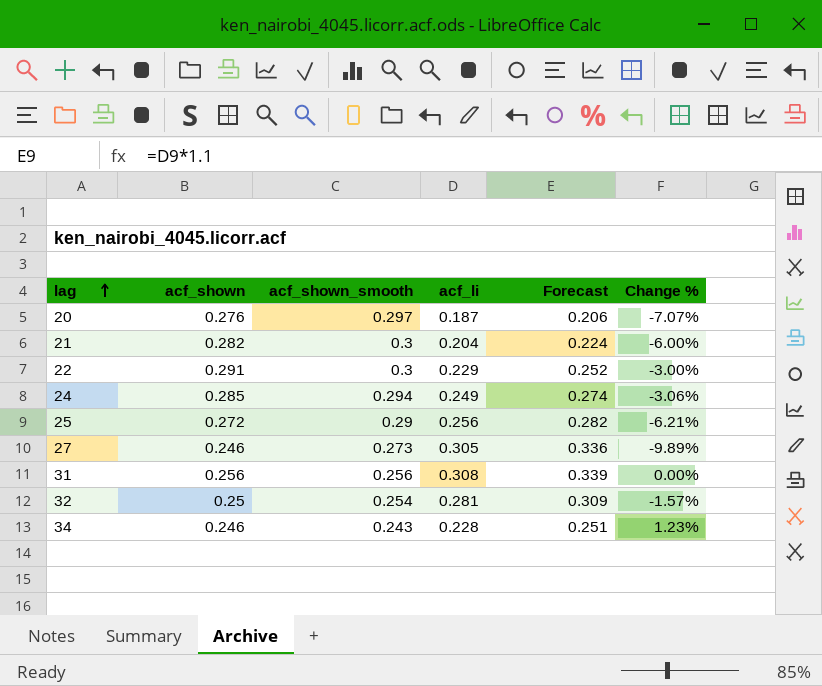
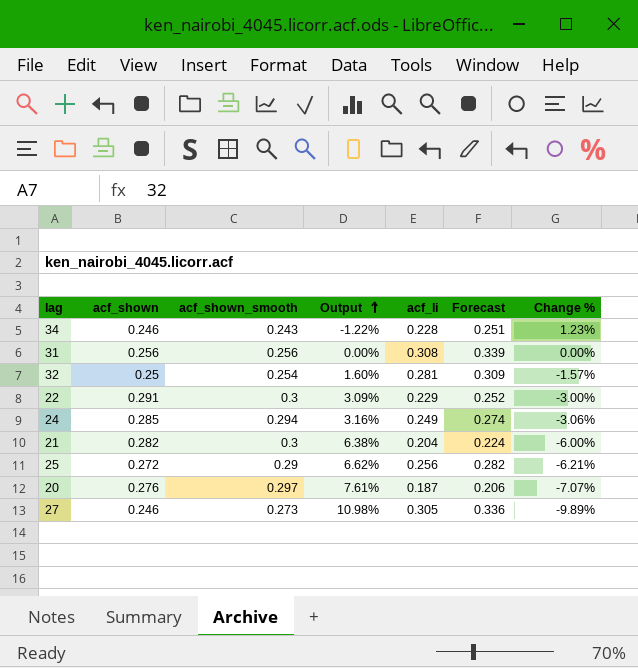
row order: lag ascending -> Output ascending
column Output | formula: none -> ([acf_shown_smooth] - [acf_shown]) / [acf_shown]

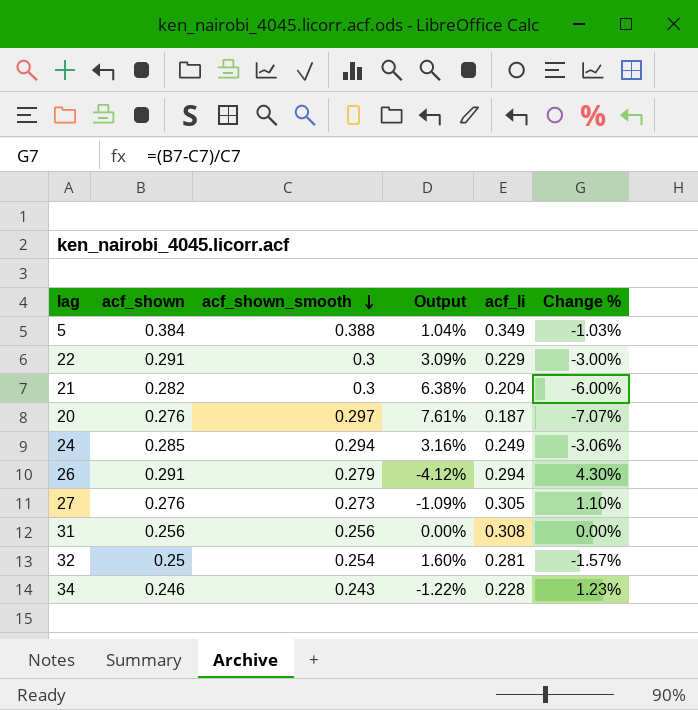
row order: Output ascending -> acf_shown_smooth descending
column Forecast | formula: [acf_li] * 1.1 -> none
row 25: 0.272 | 0.29 | 6.62% | 0.256 | 0.282 | -6.21% -> none
row 5: none -> 0.384 | 0.388 | 1.04% | 0.349 | -1.03%
row 26: none -> 0.291 | 0.279 | -4.12% | 0.294 | 4.30%
27 | acf_shown: 0.246 -> 0.276
27 | Output: 10.98% -> -1.09%
27 | Change %: -9.89% -> 1.10%

